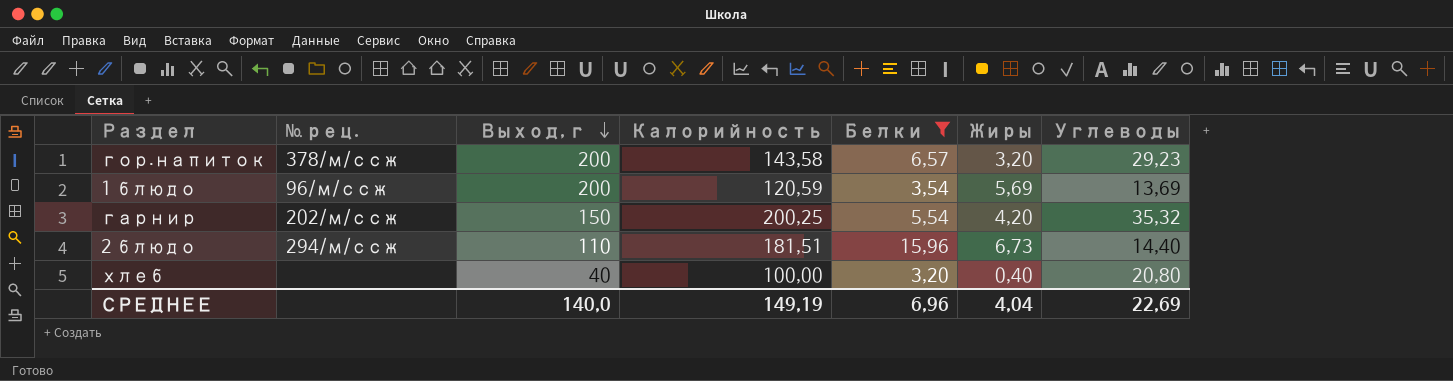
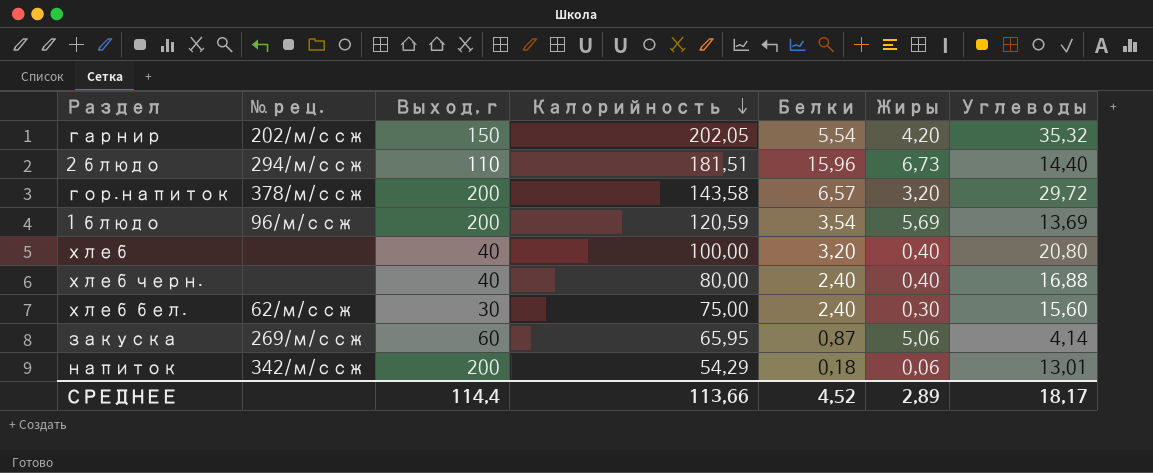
filter: Белки >= 3,20 -> none
row order: Выход, г descending -> Калорийность descending
гарнир | Калорийность: 200,25 -> 202,05
гор.напиток | Углеводы: 29,23 -> 29,72
СРЕДНЕЕ | Выход, г: 140,0 -> 114,4
СРЕДНЕЕ | Калорийность: 149,19 -> 113,66
СРЕДНЕЕ | Белки: 6,96 -> 4,52
СРЕДНЕЕ | Жиры: 4,04 -> 2,89
СРЕДНЕЕ | Углеводы: 22,69 -> 18,17

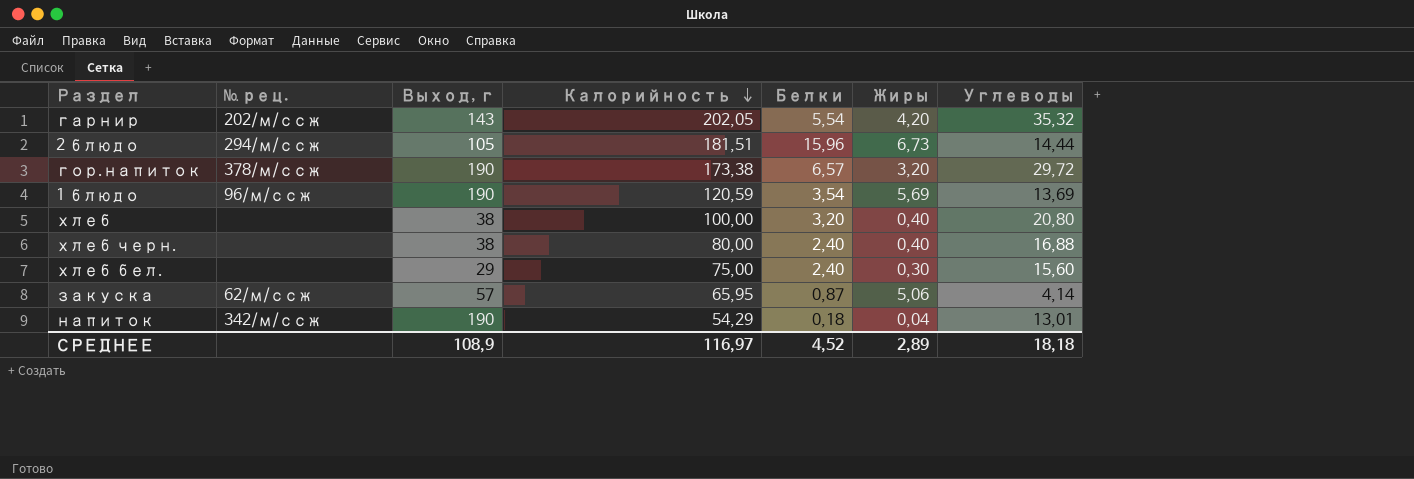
гарнир | Выход, г: 150 -> 143
2 блюдо | Выход, г: 110 -> 105
2 блюдо | Углеводы: 14,40 -> 14,44
гор.напиток | Выход, г: 200 -> 190
гор.напиток | Калорийность: 143,58 -> 173,38
1 блюдо | Выход, г: 200 -> 190
хлеб | Выход, г: 40 -> 38
хлеб черн. | Выход, г: 40 -> 38
хлеб бел. | № рец.: 62/м/ссж -> none
хлеб бел. | Выход, г: 30 -> 29
закуска | № рец.: 269/м/ссж -> 62/м/ссж
закуска | Выход, г: 60 -> 57
напиток | Выход, г: 200 -> 190
напиток | Жиры: 0,06 -> 0,04
СРЕДНЕЕ | Выход, г: 114,4 -> 108,9
СРЕДНЕЕ | Калорийность: 113,66 -> 116,97
СРЕДНЕЕ | Углеводы: 18,17 -> 18,18

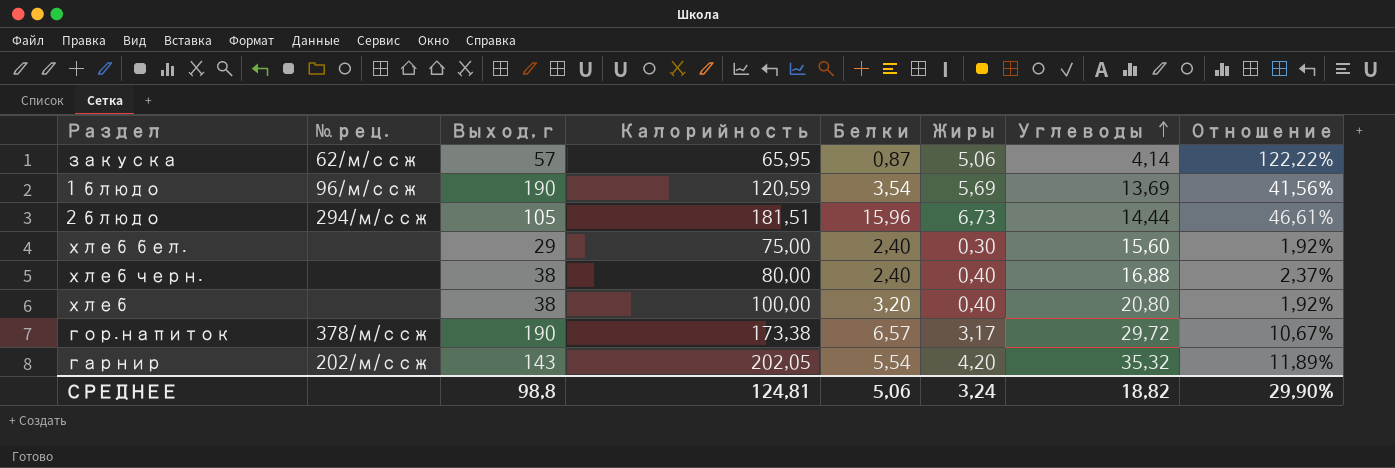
row order: Калорийность descending -> Углеводы ascending
column Отношение | formula: none -> [Жиры] / [Углеводы]
row напиток: 342/м/ссж | 190 | 54,29 | 0,18 | 0,04 | 13,01 -> none
гор.напиток | Жиры: 3,20 -> 3,17
СРЕДНЕЕ | Выход, г: 108,9 -> 98,8
СРЕДНЕЕ | Калорийность: 116,97 -> 124,81
СРЕДНЕЕ | Белки: 4,52 -> 5,06
СРЕДНЕЕ | Жиры: 2,89 -> 3,24
СРЕДНЕЕ | Углеводы: 18,18 -> 18,82

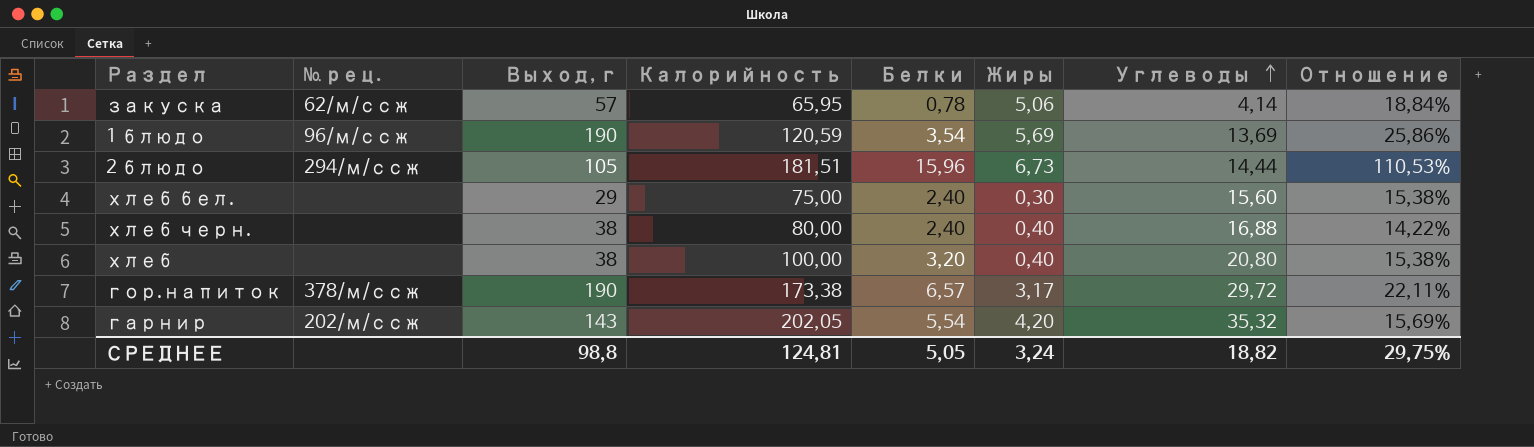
column Отношение | formula: [Жиры] / [Углеводы] -> [Белки] / [Углеводы]
закуска | Белки: 0,87 -> 0,78
СРЕДНЕЕ | Белки: 5,06 -> 5,05
СРЕДНЕЕ | Отношение: 29,90% -> 29,75%

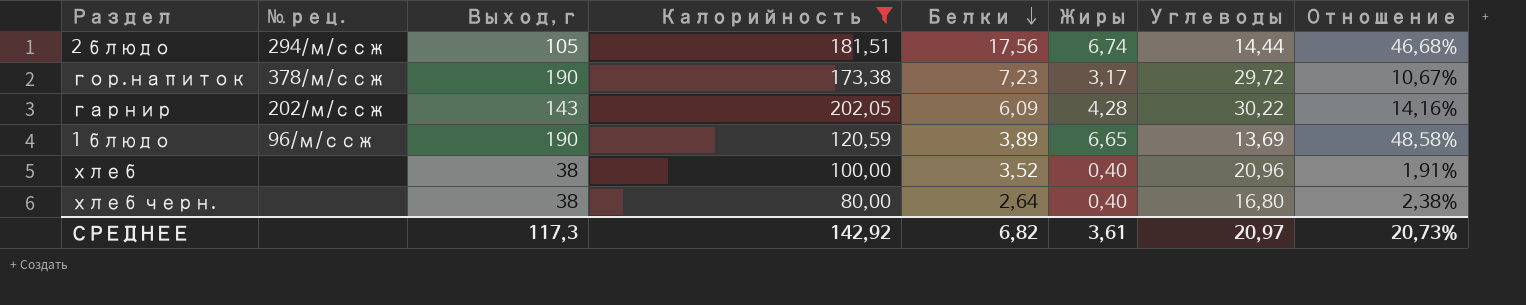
filter: none -> Калорийность >= 80,00
row order: Углеводы ascending -> Белки descending
column Отношение | formula: [Белки] / [Углеводы] -> [Жиры] / [Углеводы]
2 блюдо | Белки: 15,96 -> 17,56
2 блюдо | Жиры: 6,73 -> 6,74
гор.напиток | Белки: 6,57 -> 7,23
гарнир | Белки: 5,54 -> 6,09
гарнир | Жиры: 4,20 -> 4,28
гарнир | Углеводы: 35,32 -> 30,22
1 блюдо | Белки: 3,54 -> 3,89
1 блюдо | Жиры: 5,69 -> 6,65
хлеб | Белки: 3,20 -> 3,52
хлеб | Углеводы: 20,80 -> 20,96
хлеб черн. | Белки: 2,40 -> 2,64
хлеб черн. | Углеводы: 16,88 -> 16,80
СРЕДНЕЕ | Выход, г: 98,8 -> 117,3
СРЕДНЕЕ | Калорийность: 124,81 -> 142,92
СРЕДНЕЕ | Белки: 5,05 -> 6,82
СРЕДНЕЕ | Жиры: 3,24 -> 3,61
СРЕДНЕЕ | Углеводы: 18,82 -> 20,97
СРЕДНЕЕ | Отношение: 29,75% -> 20,73%

